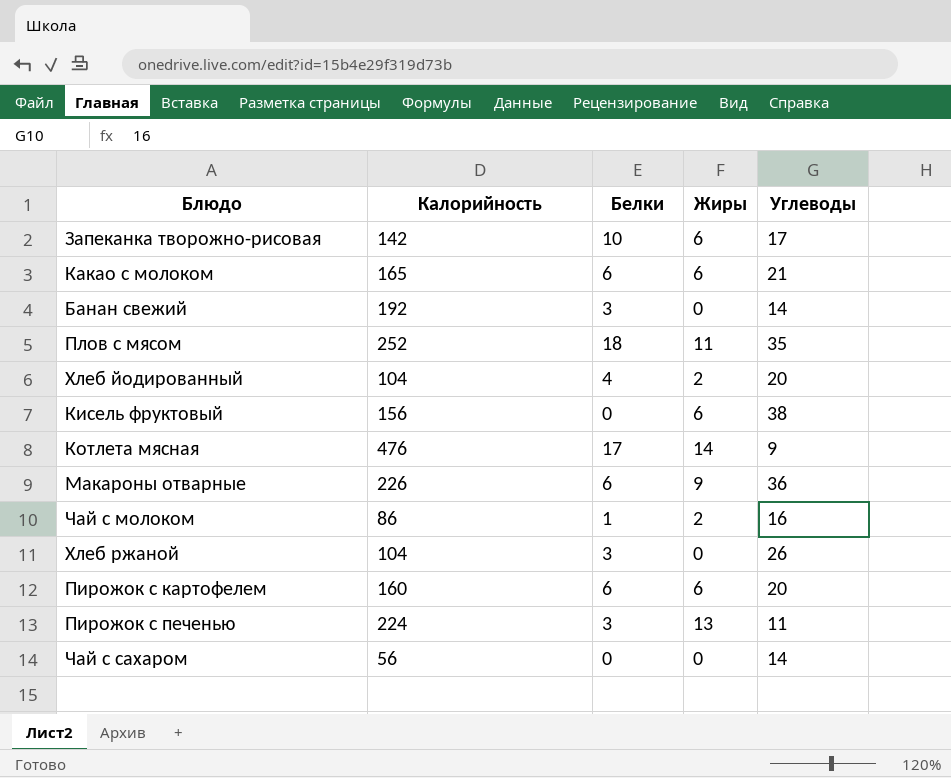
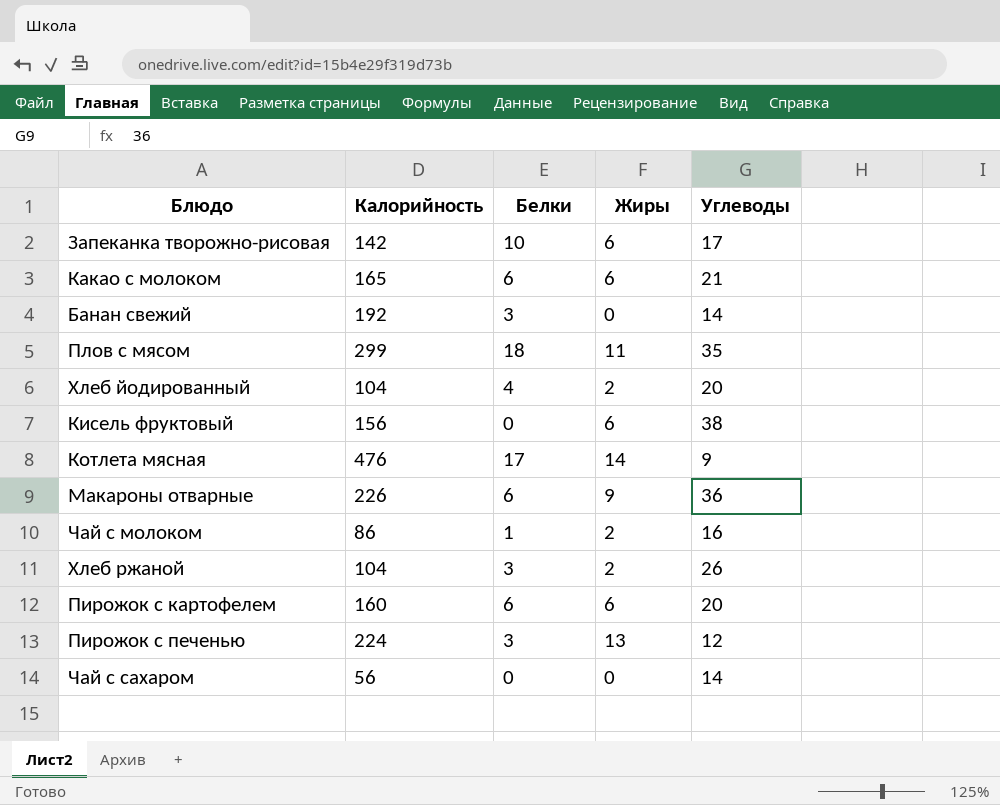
Плов с мясом | Калорийность: 252 -> 299
Хлеб ржаной | Жиры: 0 -> 2
Пирожок с печенью | Углеводы: 11 -> 12

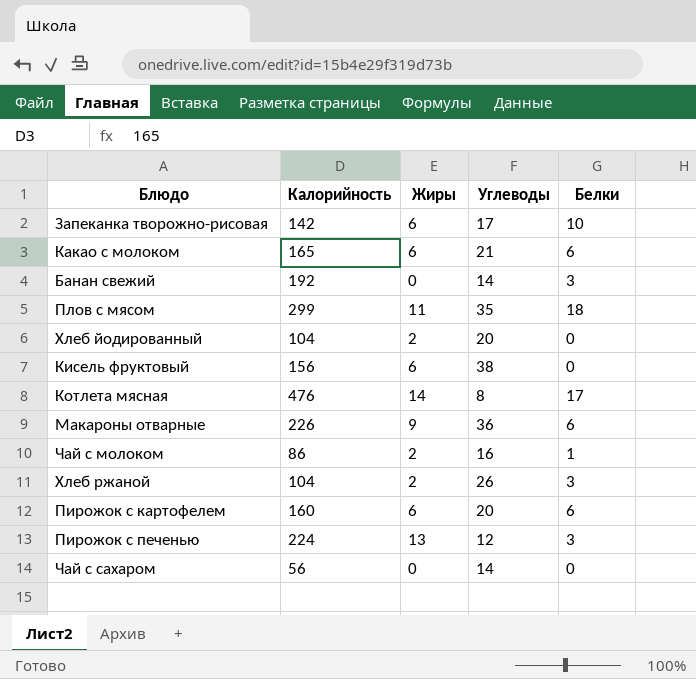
column Белки | position: 3 -> 5
Хлеб йодированный | Белки: 4 -> 0
Котлета мясная | Углеводы: 9 -> 8

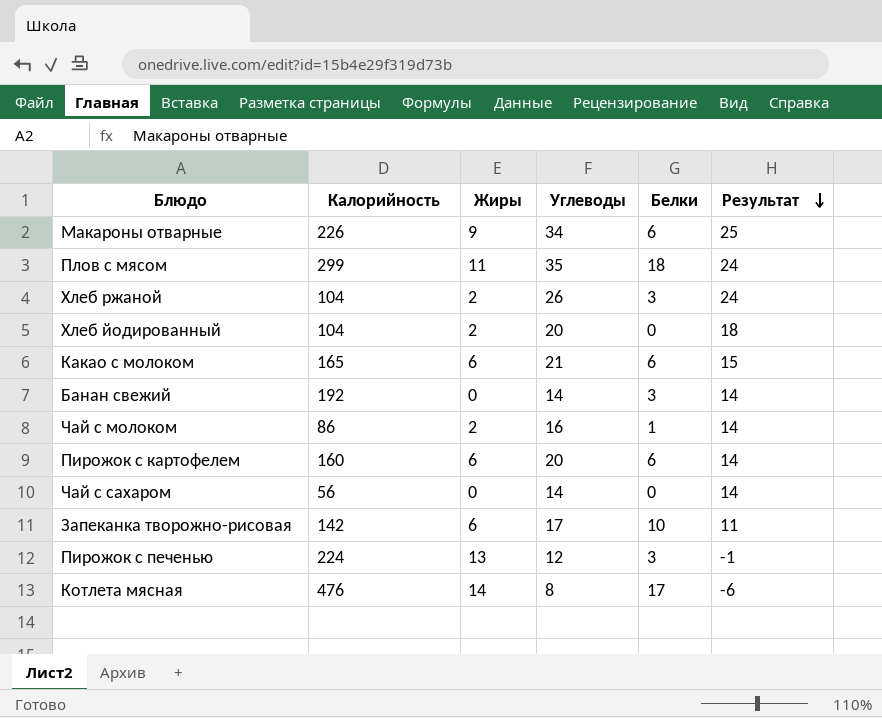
row order: none -> Результат descending
column Результат | formula: none -> [Углеводы] - [Жиры]
row Кисель фруктовый: 156 | 6 | 38 | 0 -> none
Макароны отварные | Углеводы: 36 -> 34

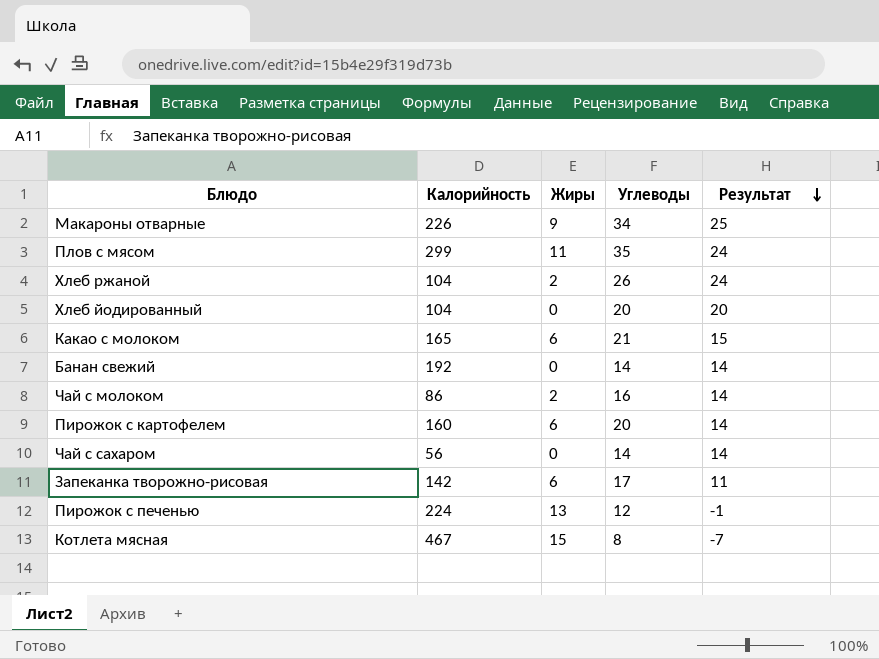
column Белки | position: 5 -> none
Хлеб йодированный | Жиры: 2 -> 0
Хлеб йодированный | Результат: 18 -> 20
Котлета мясная | Калорийность: 476 -> 467
Котлета мясная | Жиры: 14 -> 15
Котлета мясная | Результат: -6 -> -7

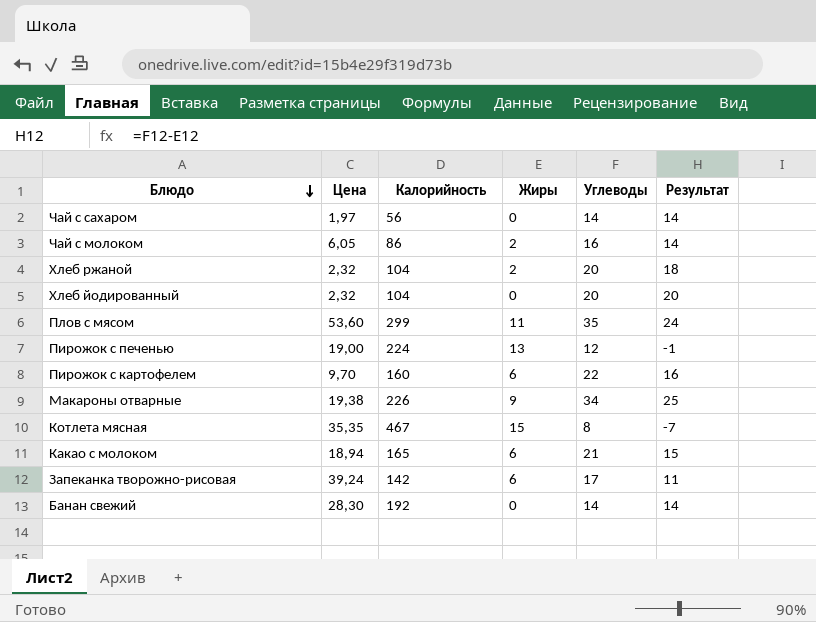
row order: Результат descending -> Блюдо descending
column Цена | position: none -> 2
Хлеб ржаной | Углеводы: 26 -> 20
Хлеб ржаной | Результат: 24 -> 18
Пирожок с картофелем | Углеводы: 20 -> 22
Пирожок с картофелем | Результат: 14 -> 16

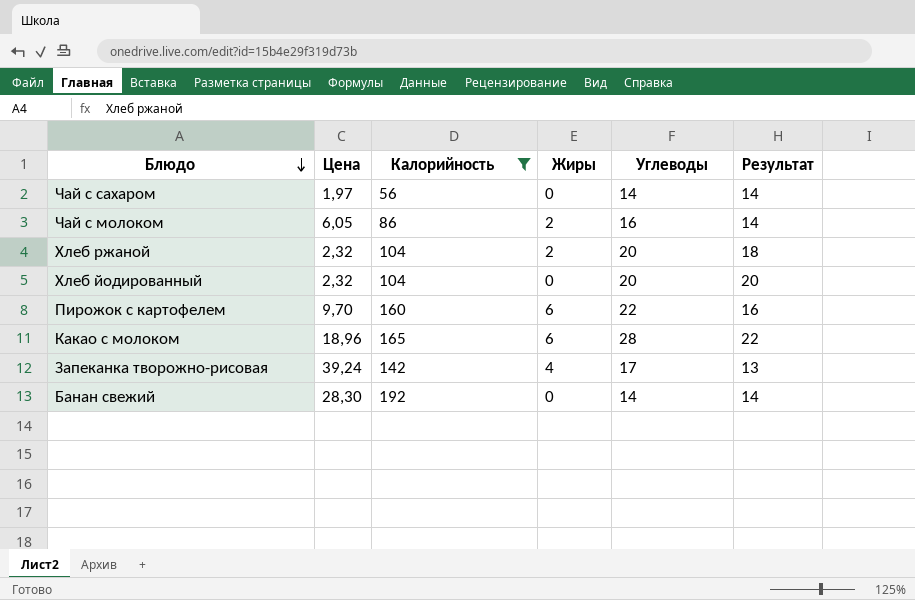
filter: none -> Калорийность <= 192
Какао с молоком | Цена: 18,94 -> 18,96
Какао с молоком | Углеводы: 21 -> 28
Какао с молоком | Результат: 15 -> 22
Запеканка творожно-рисовая | Жиры: 6 -> 4
Запеканка творожно-рисовая | Результат: 11 -> 13

